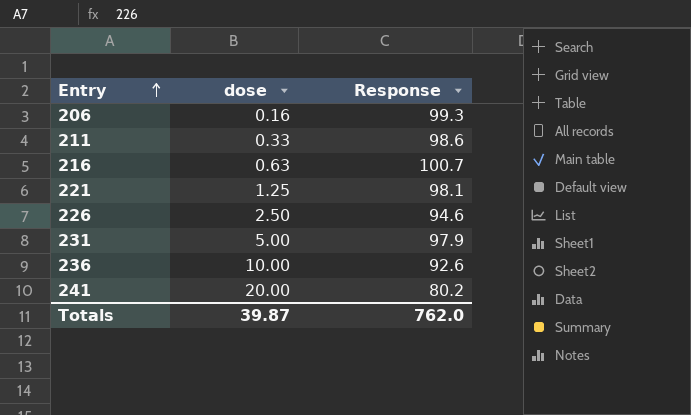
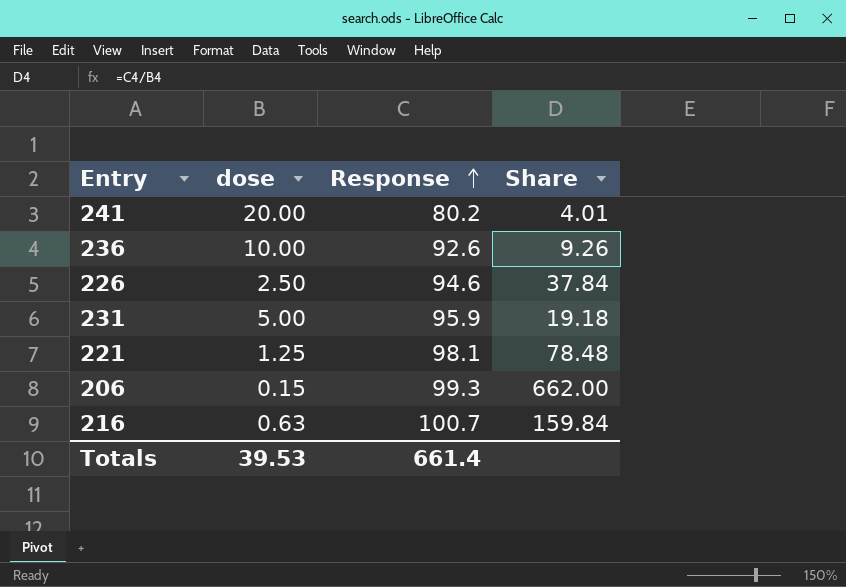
row order: Entry ascending -> Response ascending
column Share | formula: none -> [Response] / [dose]
row 211: 0.33 | 98.6 -> none
231 | Response: 97.9 -> 95.9
206 | dose: 0.16 -> 0.15
Totals | dose: 39.87 -> 39.53
Totals | Response: 762.0 -> 661.4

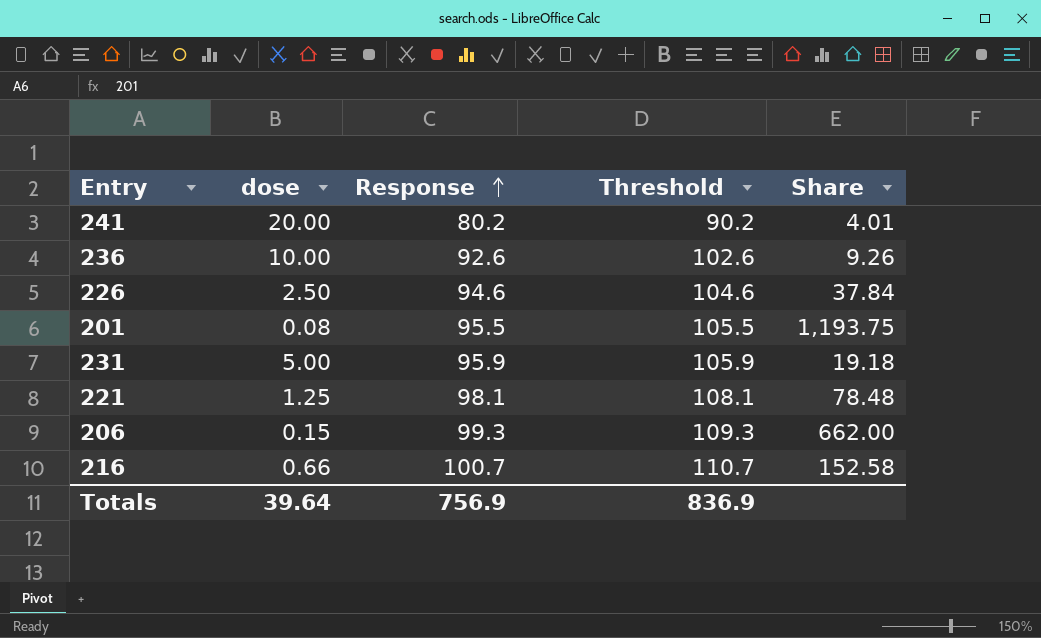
column Threshold | formula: none -> [Response] + 10
row 201: none -> 0.08 | 95.5 | 105.5 | 1,193.75
216 | dose: 0.63 -> 0.66
216 | Share: 159.84 -> 152.58
Totals | dose: 39.53 -> 39.64
Totals | Response: 661.4 -> 756.9

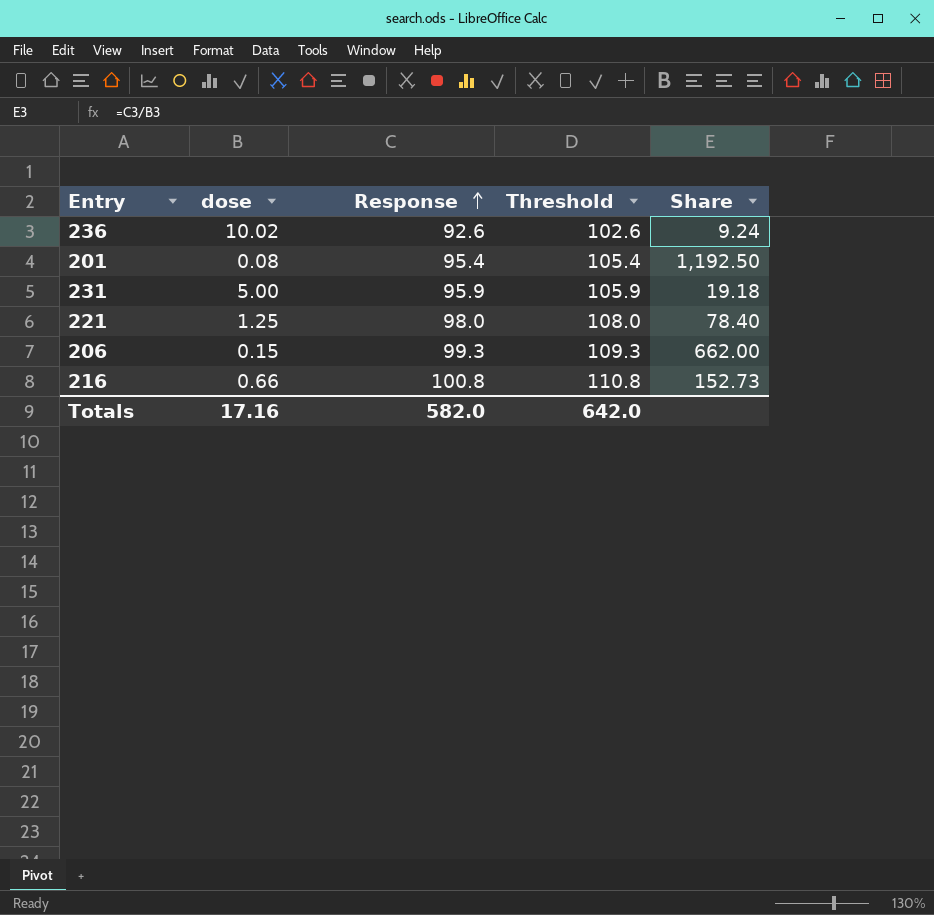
row 241: 20.00 | 80.2 | 90.2 | 4.01 -> none
row 226: 2.50 | 94.6 | 104.6 | 37.84 -> none
236 | dose: 10.00 -> 10.02
236 | Share: 9.26 -> 9.24
201 | Response: 95.5 -> 95.4
201 | Threshold: 105.5 -> 105.4
201 | Share: 1,193.75 -> 1,192.50
221 | Response: 98.1 -> 98.0
221 | Threshold: 108.1 -> 108.0
221 | Share: 78.48 -> 78.40
216 | Response: 100.7 -> 100.8
216 | Threshold: 110.7 -> 110.8
216 | Share: 152.58 -> 152.73
Totals | dose: 39.64 -> 17.16
Totals | Response: 756.9 -> 582.0
Totals | Threshold: 836.9 -> 642.0

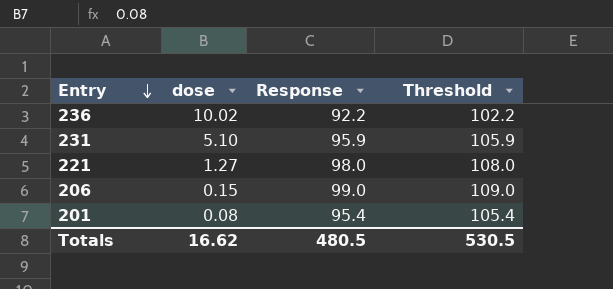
row order: Response ascending -> Entry descending
column Share | formula: [Response] / [dose] -> none
row 216: 0.66 | 100.8 | 110.8 | 152.73 -> none
236 | Response: 92.6 -> 92.2
236 | Threshold: 102.6 -> 102.2
231 | dose: 5.00 -> 5.10
221 | dose: 1.25 -> 1.27
206 | Response: 99.3 -> 99.0
206 | Threshold: 109.3 -> 109.0
Totals | dose: 17.16 -> 16.62
Totals | Response: 582.0 -> 480.5
Totals | Threshold: 642.0 -> 530.5

